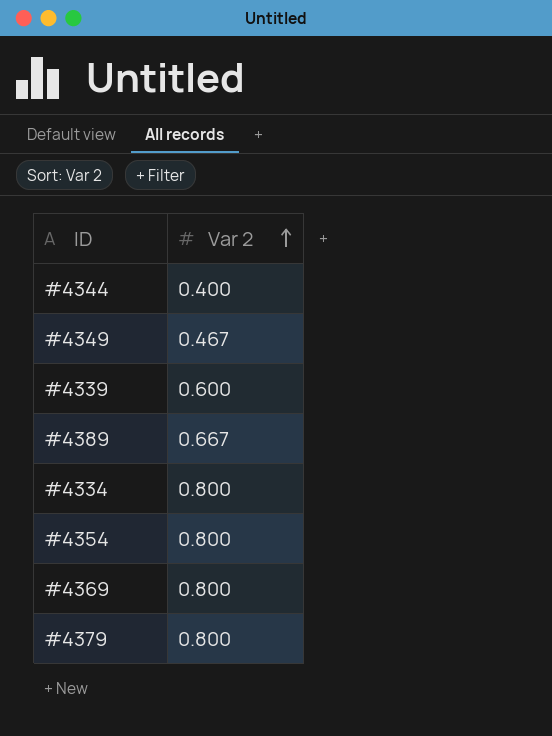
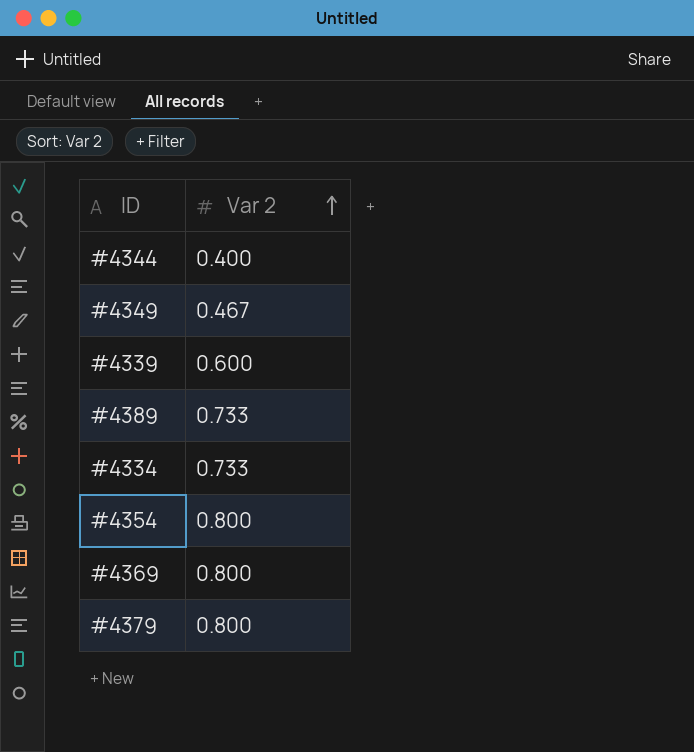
#4389 | Var 2: 0.667 -> 0.733
#4334 | Var 2: 0.800 -> 0.733

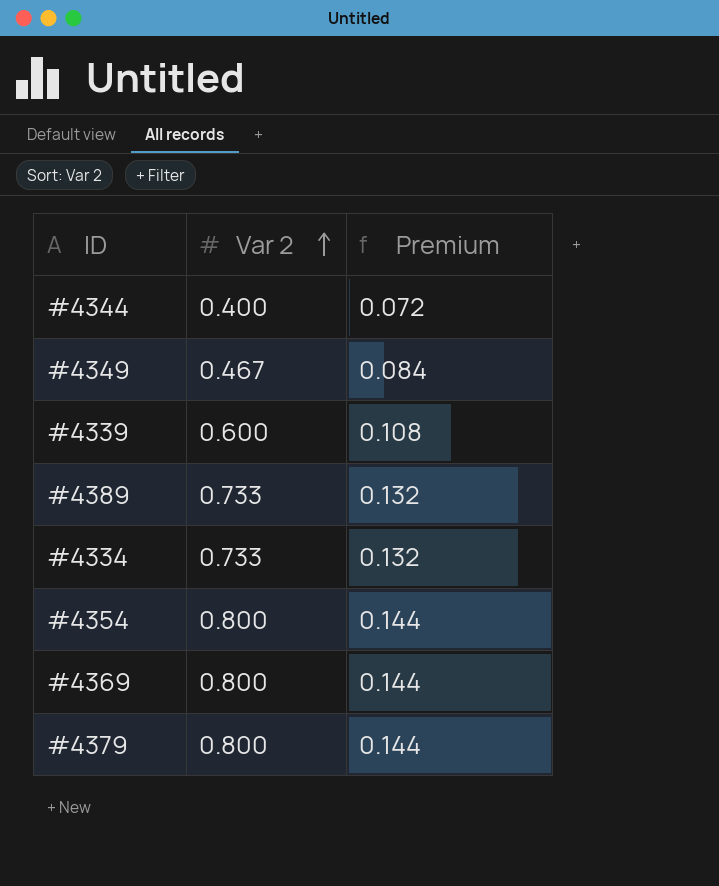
column Premium | formula: none -> [Var 2] * 0.18

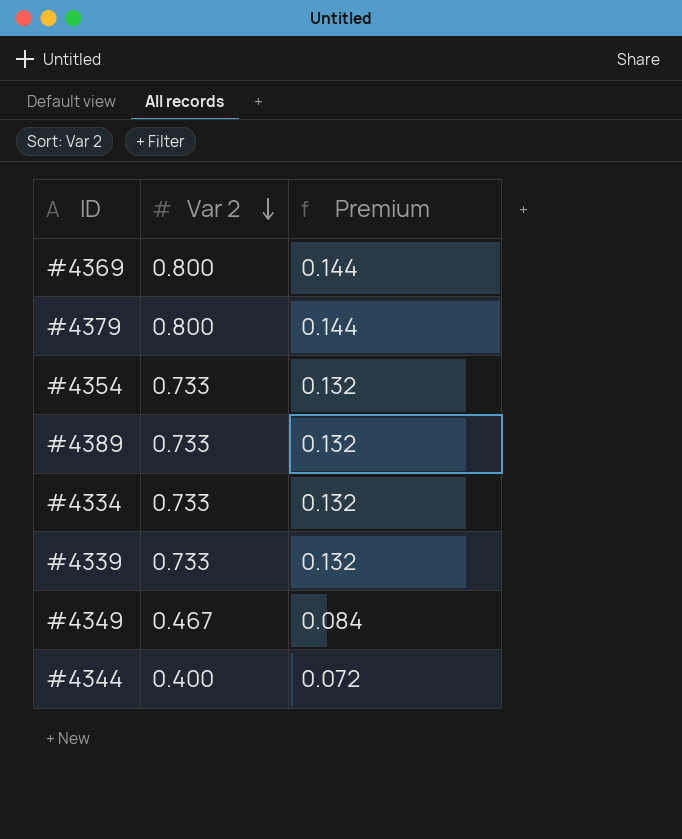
row order: Var 2 ascending -> Var 2 descending
#4354 | Var 2: 0.800 -> 0.733
#4354 | Premium: 0.144 -> 0.132
#4339 | Var 2: 0.600 -> 0.733
#4339 | Premium: 0.108 -> 0.132

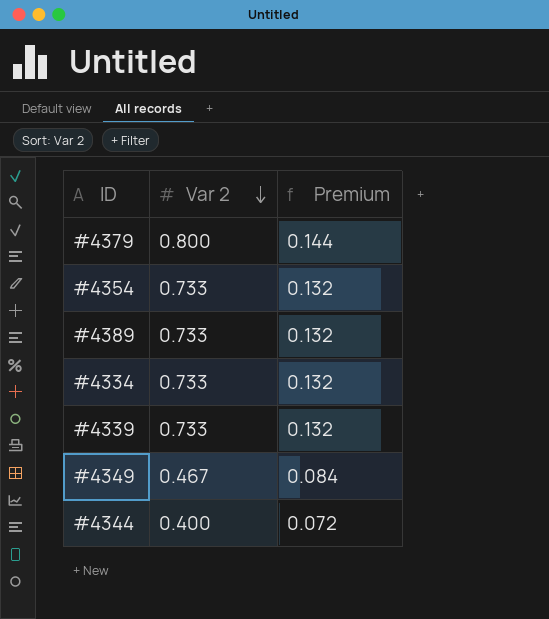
row #4369: 0.800 | 0.144 -> none

